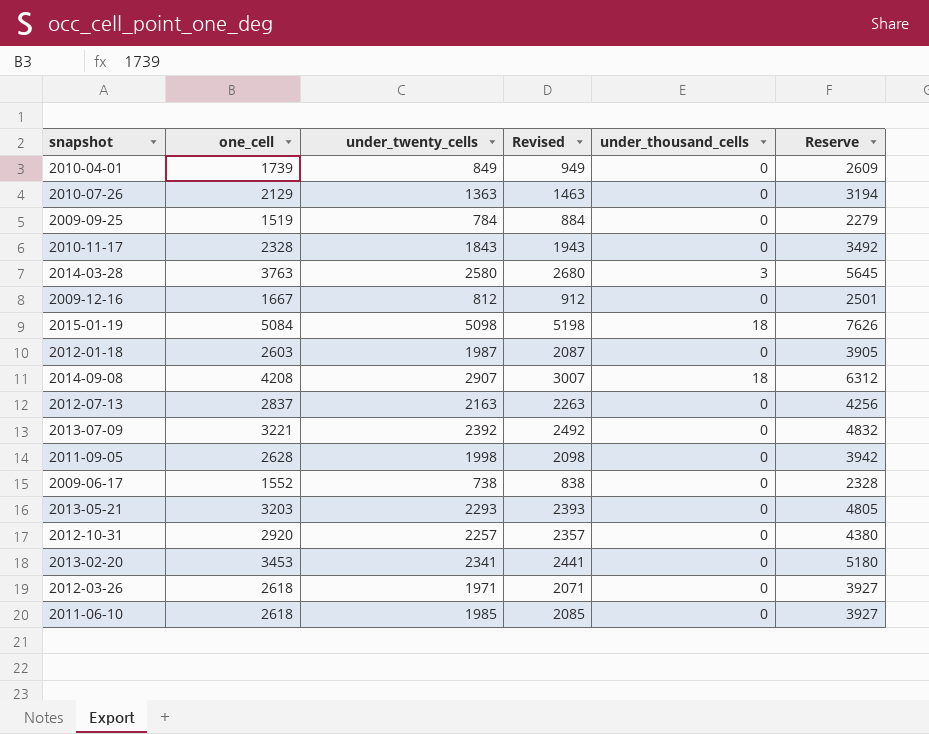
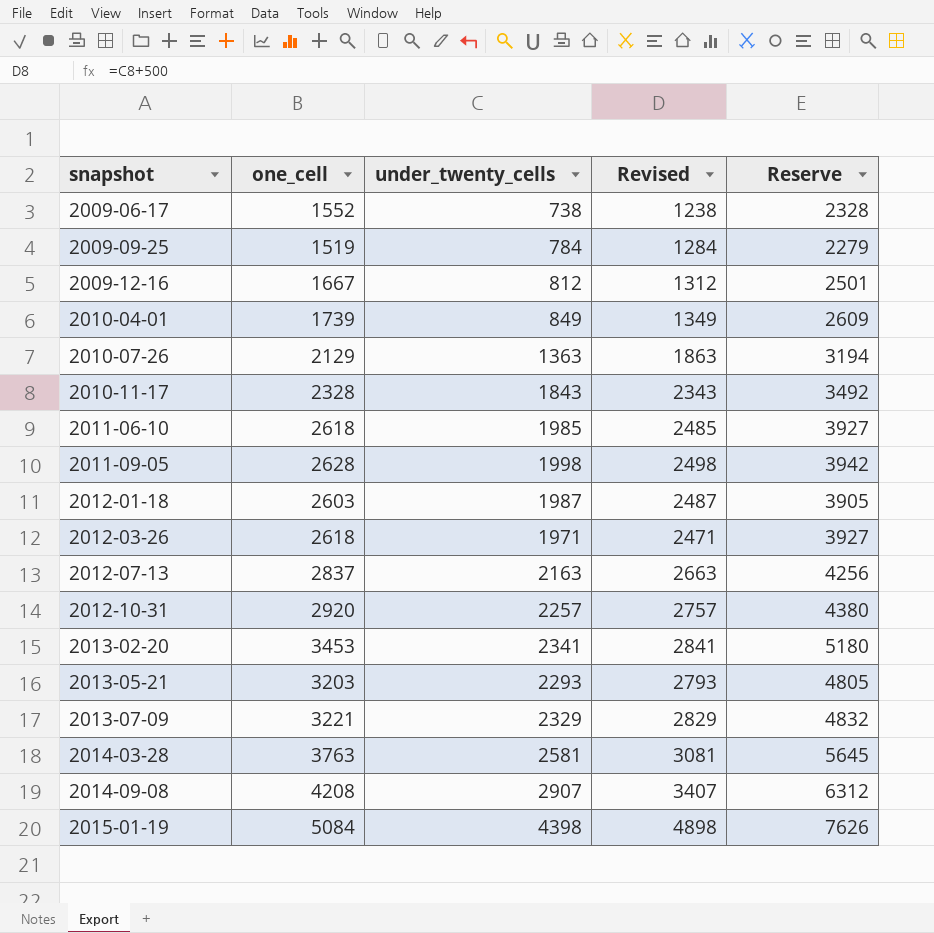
row order: none -> snapshot ascending
column under_thousand_cells | position: 5 -> none
column Revised | formula: [under_twenty_cells] + 100 -> [under_twenty_cells] + 500
2013-07-09 | under_twenty_cells: 2392 -> 2329
2014-03-28 | under_twenty_cells: 2580 -> 2581
2015-01-19 | under_twenty_cells: 5098 -> 4398

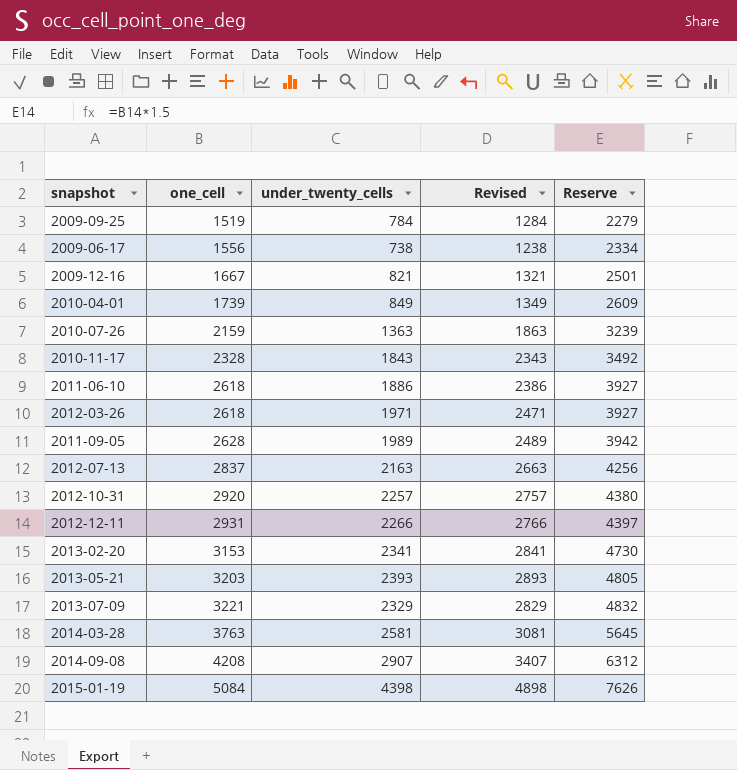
row order: snapshot ascending -> one_cell ascending
row 2012-01-18: 2603 | 1987 | 2487 | 3905 -> none
2009-06-17 | one_cell: 1552 -> 1556
2009-06-17 | Reserve: 2328 -> 2334
2009-12-16 | under_twenty_cells: 812 -> 821
2009-12-16 | Revised: 1312 -> 1321
2010-07-26 | one_cell: 2129 -> 2159
2010-07-26 | Reserve: 3194 -> 3239
2011-06-10 | under_twenty_cells: 1985 -> 1886
2011-06-10 | Revised: 2485 -> 2386
2011-09-05 | under_twenty_cells: 1998 -> 1989
2011-09-05 | Revised: 2498 -> 2489
row 2012-12-11: none -> 2931 | 2266 | 2766 | 4397
2013-02-20 | one_cell: 3453 -> 3153
2013-02-20 | Reserve: 5180 -> 4730
2013-05-21 | under_twenty_cells: 2293 -> 2393
2013-05-21 | Revised: 2793 -> 2893

